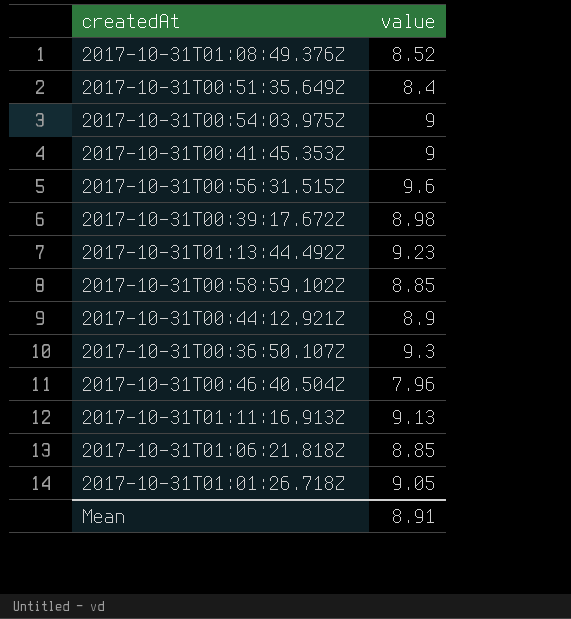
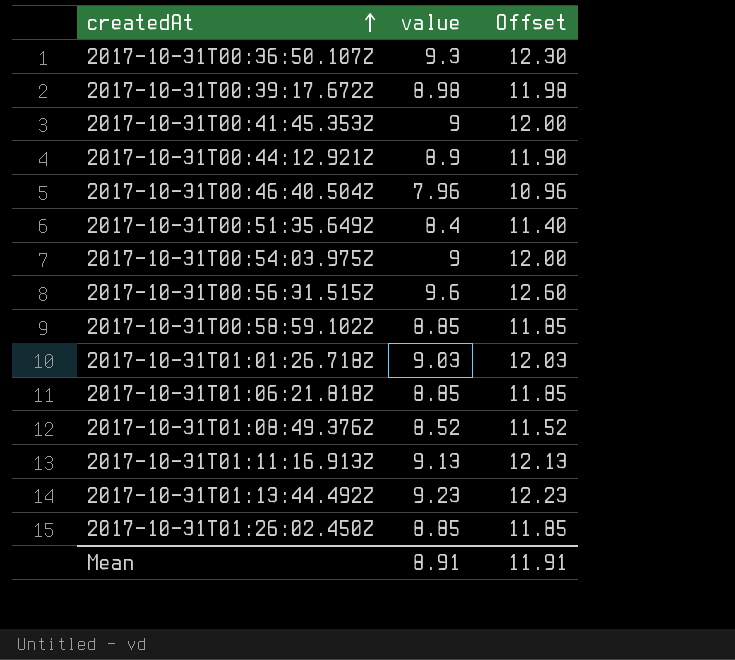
row order: none -> createdAt ascending
column Offset | formula: none -> [value] + 3
2017-10-31T01:01:26.718Z | value: 9.05 -> 9.03
row 2017-10-31T01:26:02.450Z: none -> 8.85 | 11.85

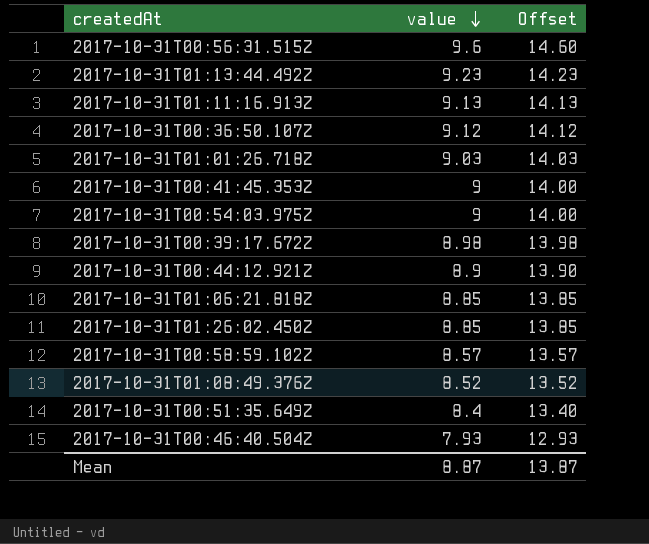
row order: createdAt ascending -> value descending
column Offset | formula: [value] + 3 -> [value] + 5
2017-10-31T00:36:50.107Z | value: 9.3 -> 9.12
2017-10-31T00:58:59.102Z | value: 8.85 -> 8.57
2017-10-31T00:46:40.504Z | value: 7.96 -> 7.93
Mean | value: 8.91 -> 8.87
Mean | Offset: 11.91 -> 13.87

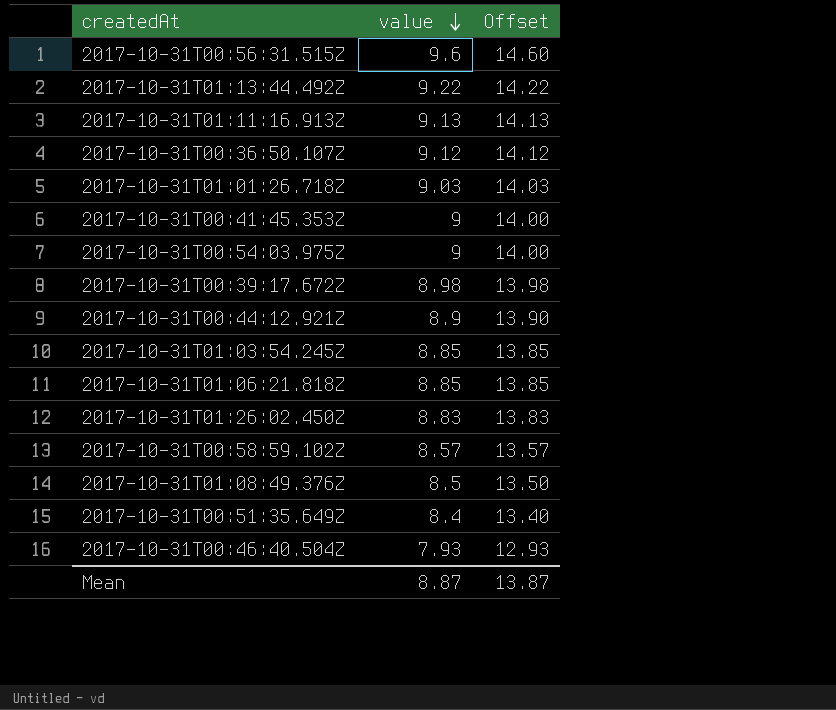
2017-10-31T01:13:44.492Z | value: 9.23 -> 9.22
2017-10-31T01:13:44.492Z | Offset: 14.23 -> 14.22
row 2017-10-31T01:03:54.245Z: none -> 8.85 | 13.85
2017-10-31T01:26:02.450Z | value: 8.85 -> 8.83
2017-10-31T01:26:02.450Z | Offset: 13.85 -> 13.83
2017-10-31T01:08:49.376Z | value: 8.52 -> 8.5
2017-10-31T01:08:49.376Z | Offset: 13.52 -> 13.50

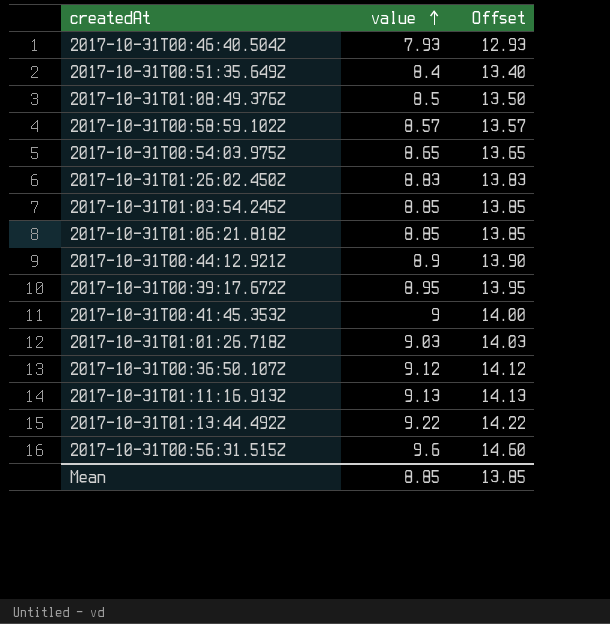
row order: value descending -> value ascending
2017-10-31T00:54:03.975Z | value: 9 -> 8.65
2017-10-31T00:54:03.975Z | Offset: 14.00 -> 13.65
2017-10-31T00:39:17.672Z | value: 8.98 -> 8.95
2017-10-31T00:39:17.672Z | Offset: 13.98 -> 13.95
Mean | value: 8.87 -> 8.85
Mean | Offset: 13.87 -> 13.85

